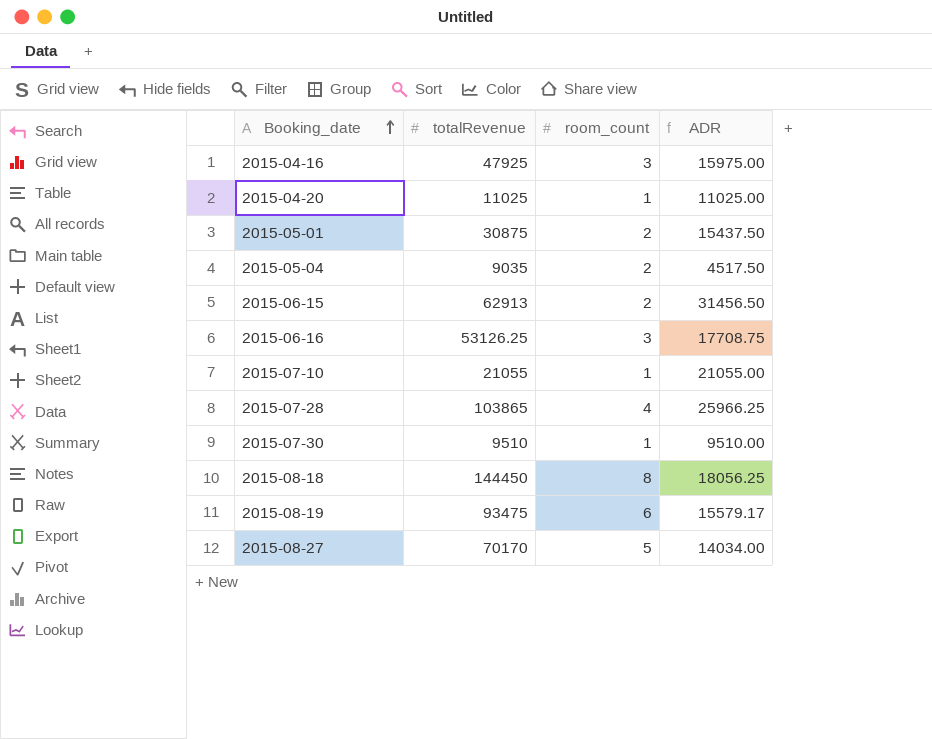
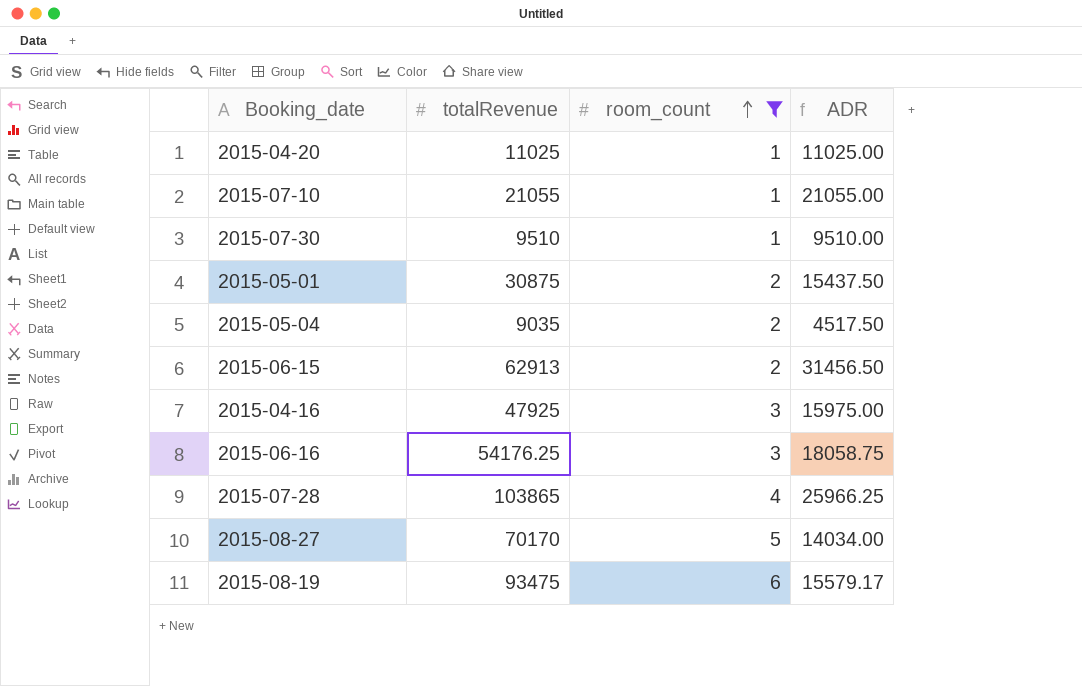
filter: none -> room_count != 8
row order: Booking_date ascending -> room_count ascending
2015-06-16 | totalRevenue: 53126.25 -> 54176.25
2015-06-16 | ADR: 17708.75 -> 18058.75

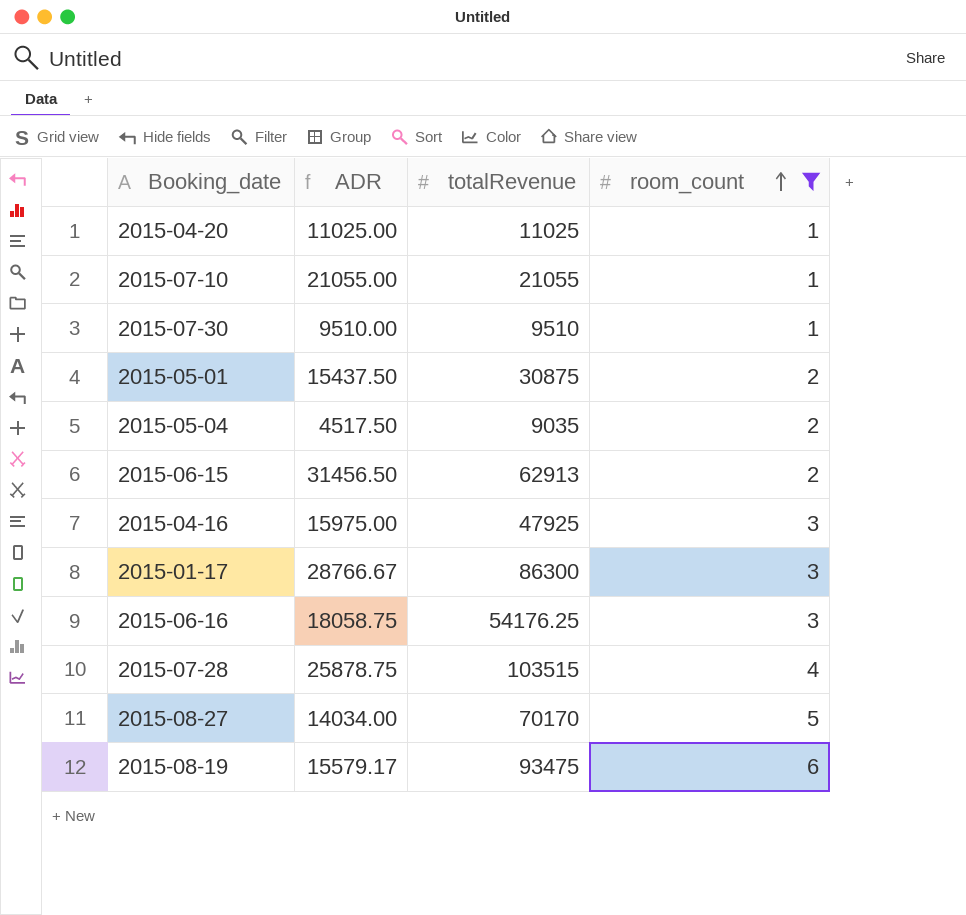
column ADR | position: 4 -> 2
row 2015-01-17: none -> 28766.67 | 86300 | 3
2015-07-28 | ADR: 25966.25 -> 25878.75
2015-07-28 | totalRevenue: 103865 -> 103515

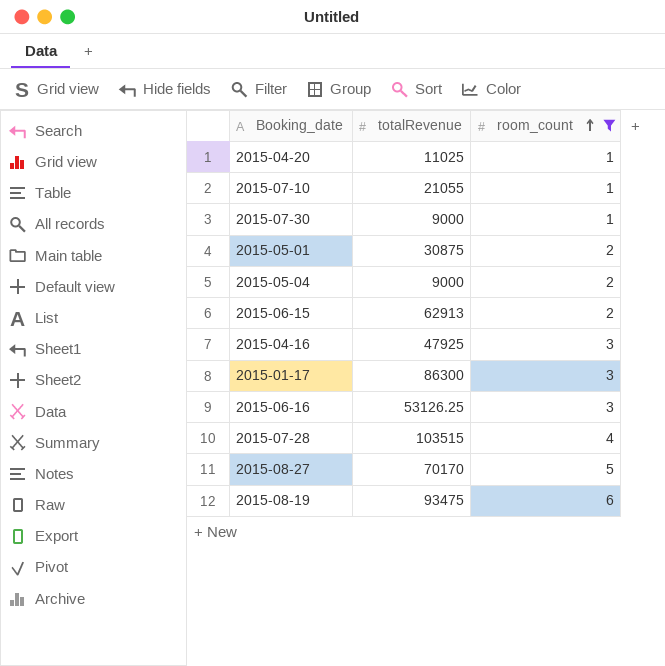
column ADR | formula: [totalRevenue] / [room_count] -> none
2015-07-30 | totalRevenue: 9510 -> 9000
2015-05-04 | totalRevenue: 9035 -> 9000
2015-06-16 | totalRevenue: 54176.25 -> 53126.25

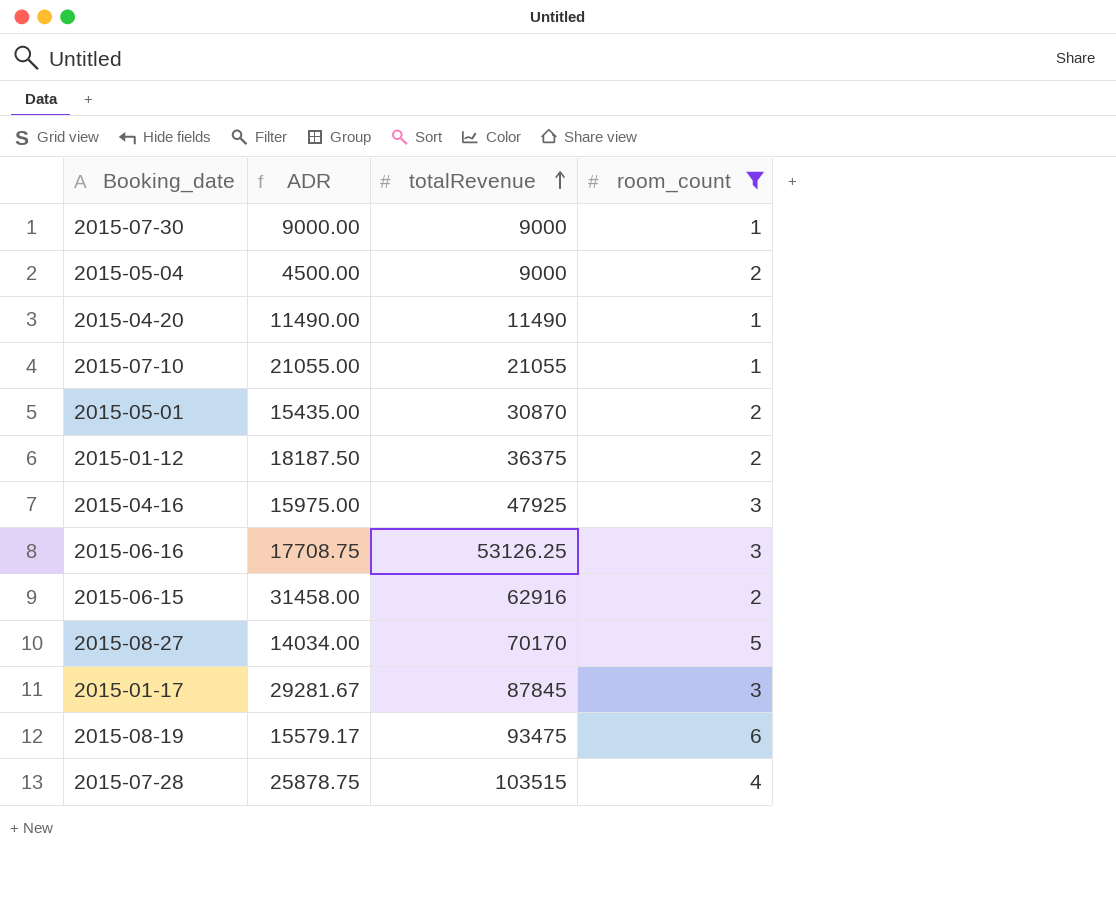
row order: room_count ascending -> totalRevenue ascending
column ADR | formula: none -> [totalRevenue] / [room_count]
2015-04-20 | totalRevenue: 11025 -> 11490
2015-05-01 | totalRevenue: 30875 -> 30870
row 2015-01-12: none -> 18187.50 | 36375 | 2
2015-06-15 | totalRevenue: 62913 -> 62916
2015-01-17 | totalRevenue: 86300 -> 87845

